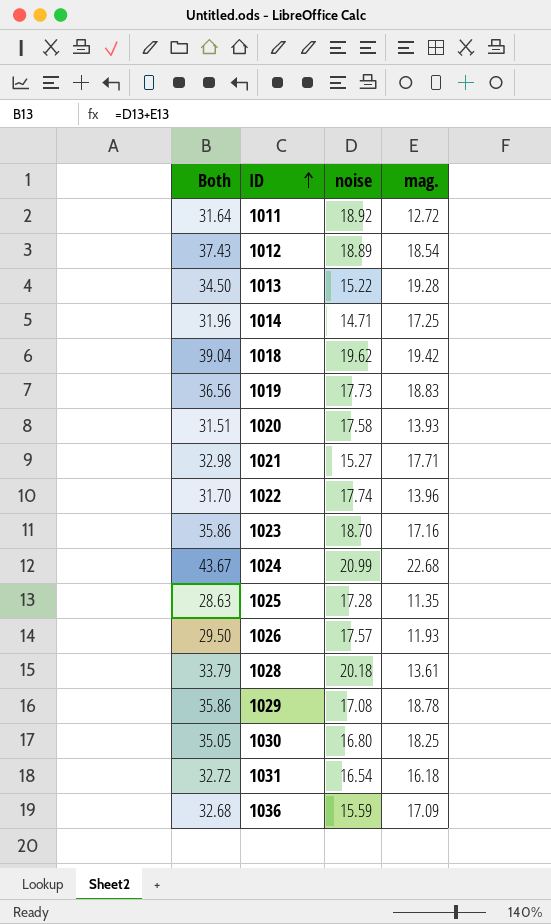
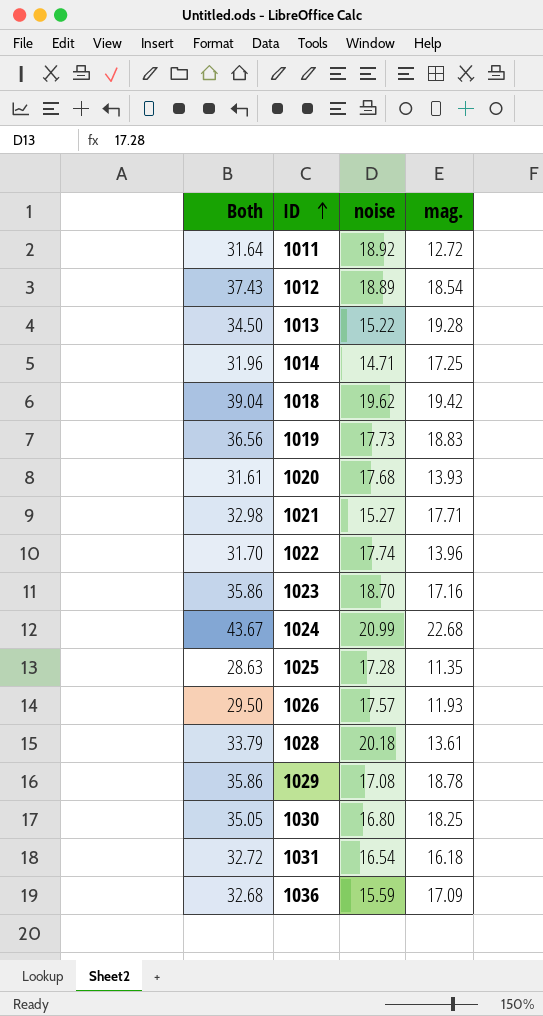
1020 | Both: 31.51 -> 31.61
1020 | noise: 17.58 -> 17.68

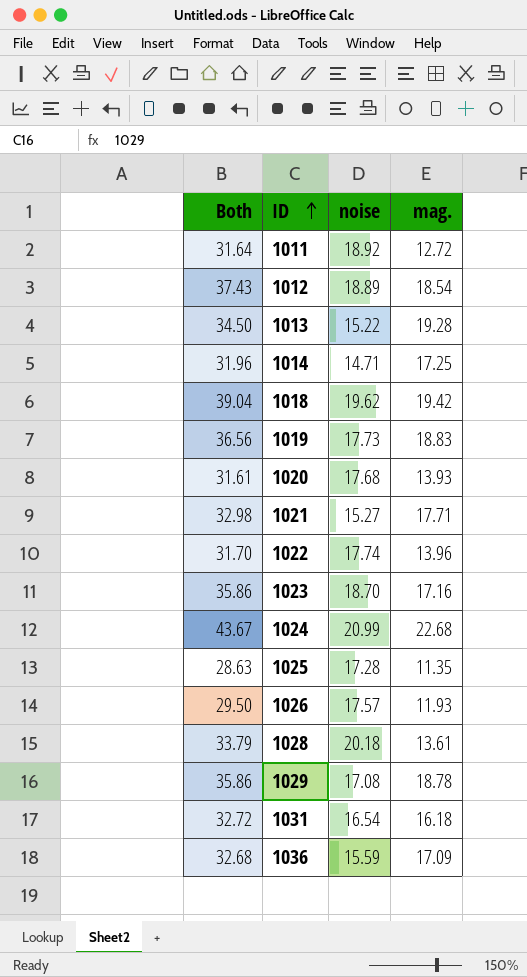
row 1030: 35.05 | 16.80 | 18.25 -> none

